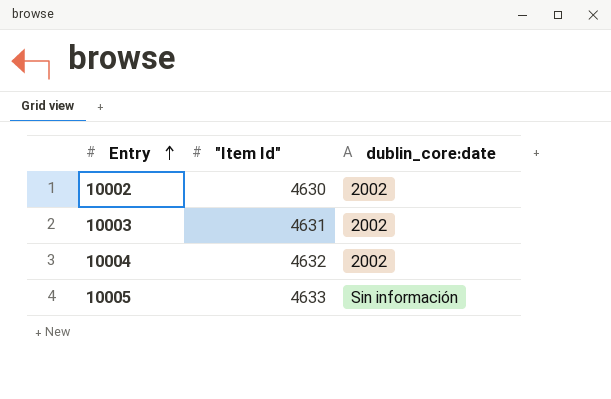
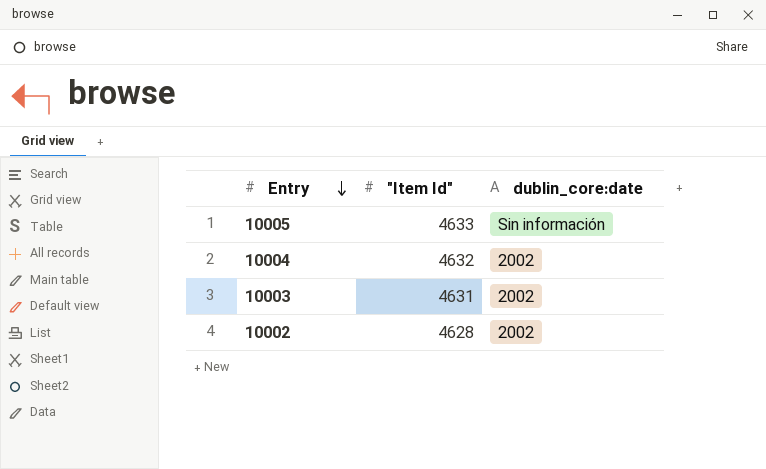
row order: Entry ascending -> Entry descending
10002 | "Item Id": 4630 -> 4628

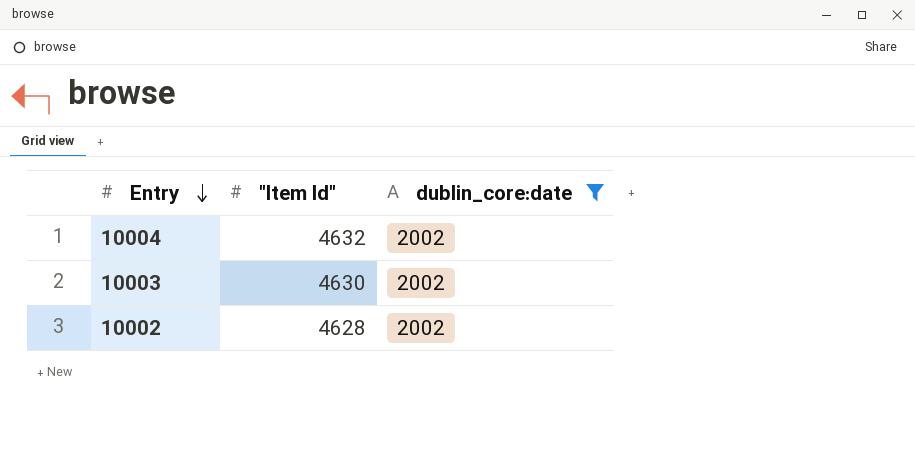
filter: none -> dublin_core:date = 2002
10003 | "Item Id": 4631 -> 4630

